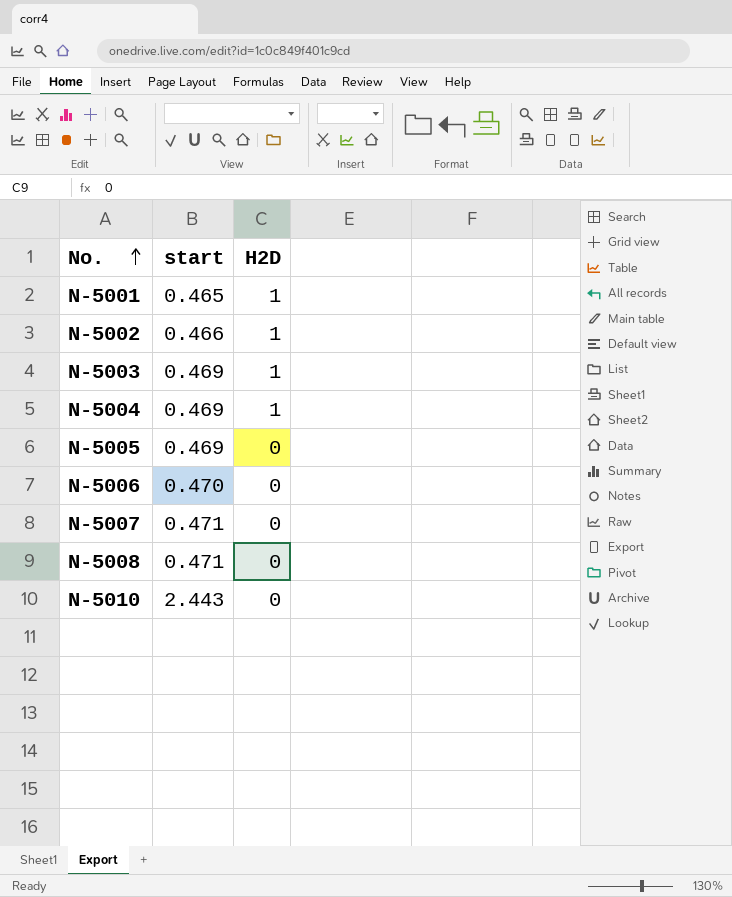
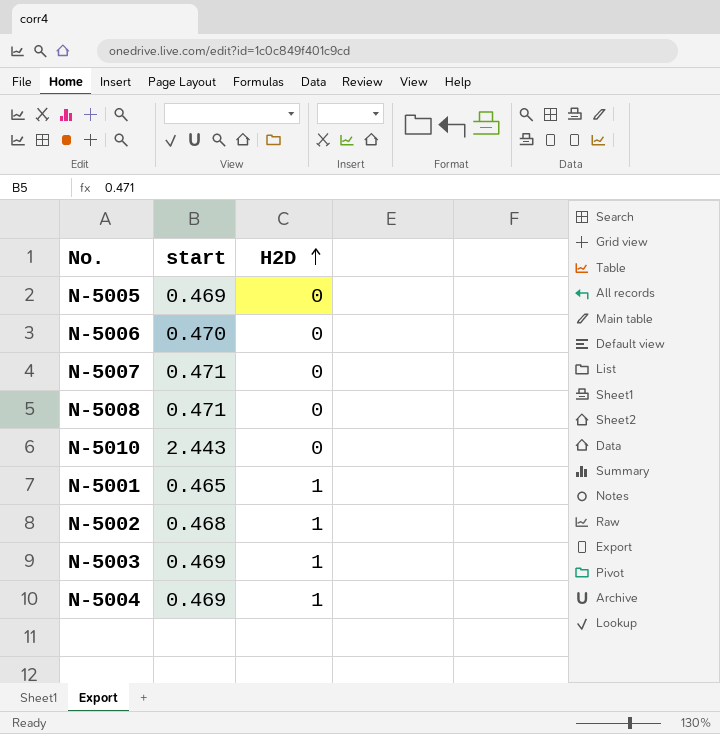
row order: No. ascending -> H2D ascending
N-5002 | start: 0.466 -> 0.468

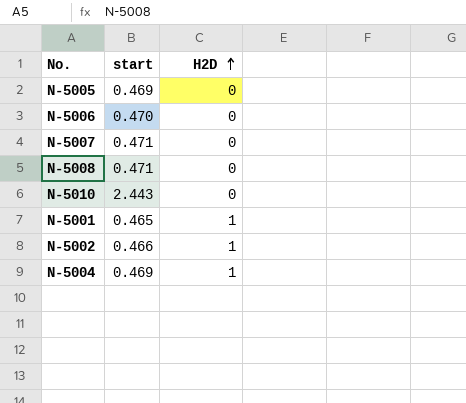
row N-5003: 0.469 | 1 -> none
N-5002 | start: 0.468 -> 0.466

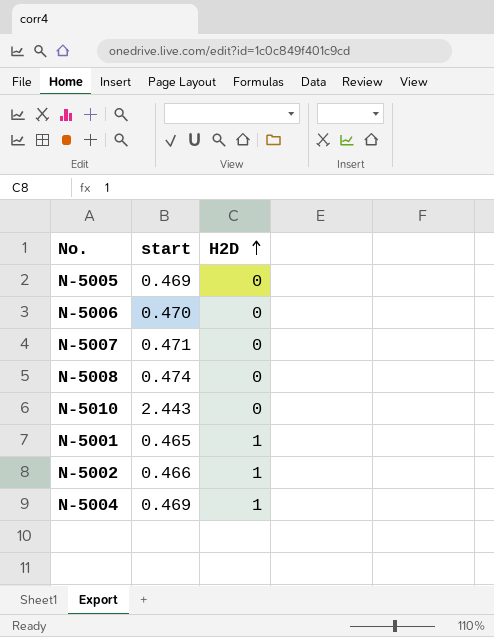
N-5008 | start: 0.471 -> 0.474

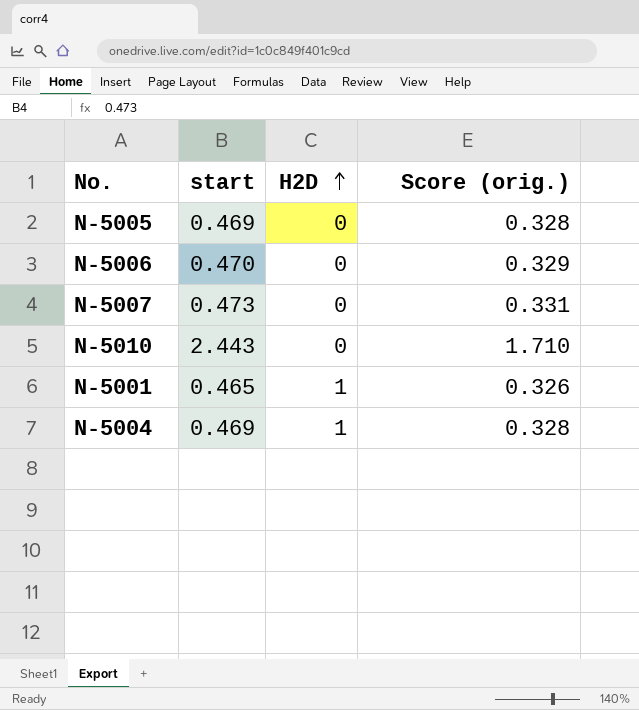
column Score (orig.) | formula: none -> [start] * 0.7
row N-5008: 0.474 | 0 -> none
row N-5002: 0.466 | 1 -> none
N-5007 | start: 0.471 -> 0.473

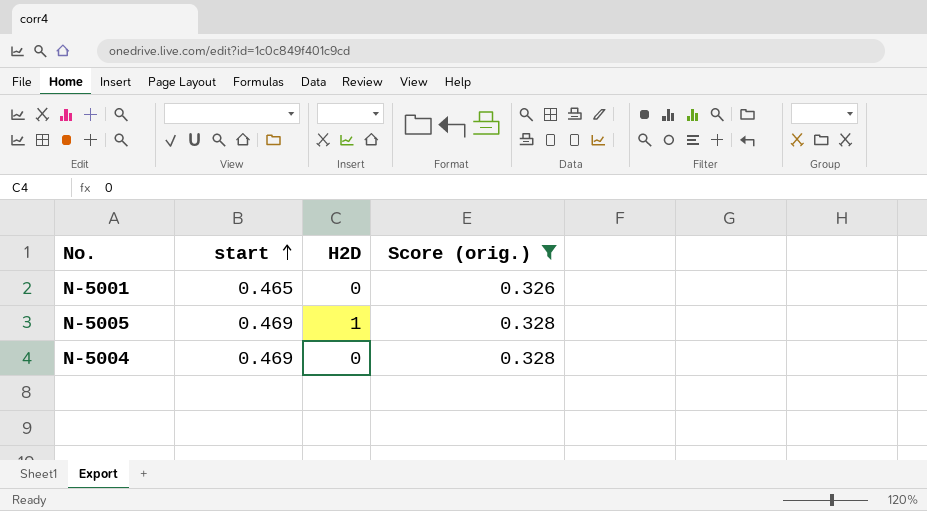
filter: none -> Score (orig.) <= 0.328
row order: H2D ascending -> start ascending
N-5001 | H2D: 1 -> 0
N-5005 | H2D: 0 -> 1
N-5004 | H2D: 1 -> 0

